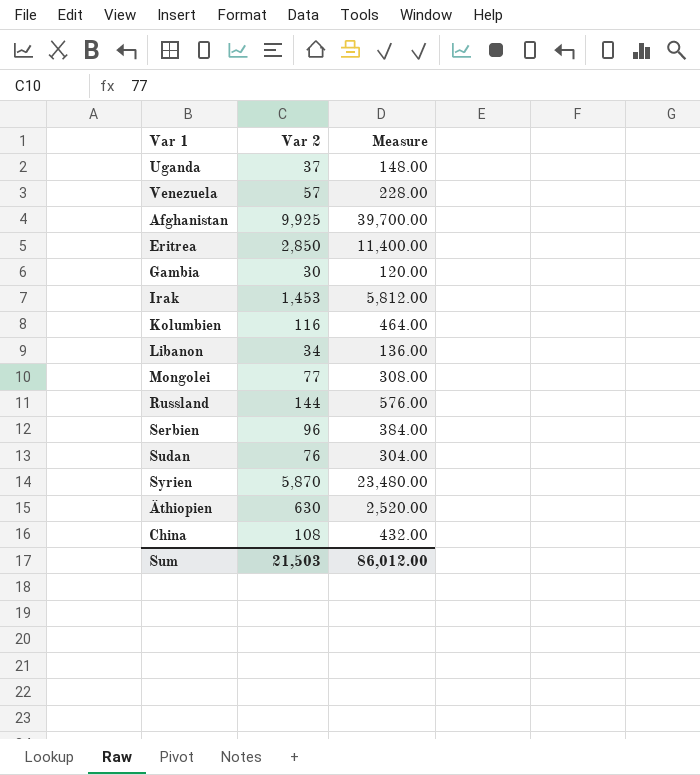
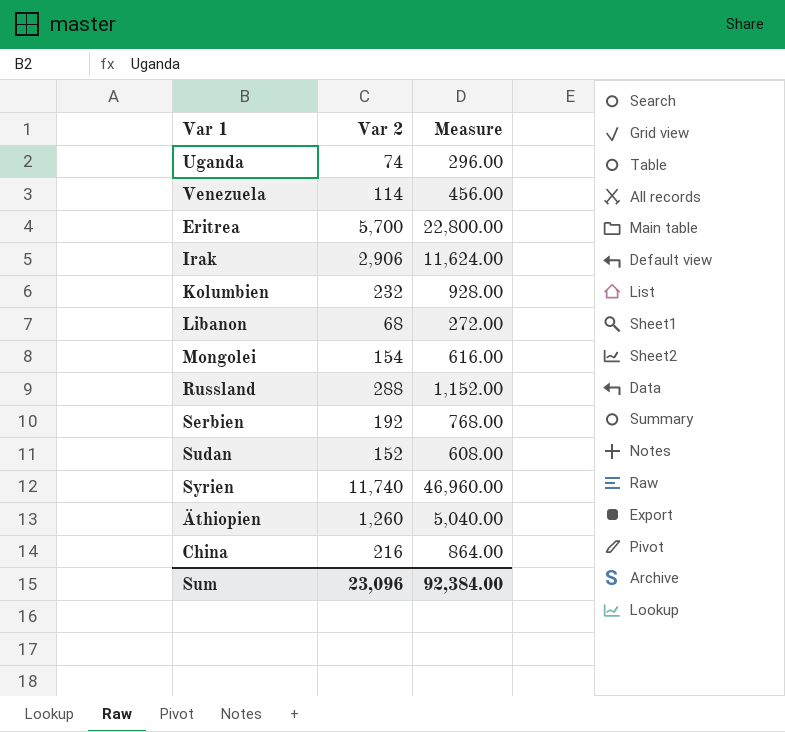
row Afghanistan: 9,925 | 39,700.00 -> none
row Gambia: 30 | 120.00 -> none
Uganda | Var 2: 37 -> 74
Uganda | Measure: 148.00 -> 296.00
Venezuela | Var 2: 57 -> 114
Venezuela | Measure: 228.00 -> 456.00
Eritrea | Var 2: 2,850 -> 5,700
Eritrea | Measure: 11,400.00 -> 22,800.00
Irak | Var 2: 1,453 -> 2,906
Irak | Measure: 5,812.00 -> 11,624.00
Kolumbien | Var 2: 116 -> 232
Kolumbien | Measure: 464.00 -> 928.00
Libanon | Var 2: 34 -> 68
Libanon | Measure: 136.00 -> 272.00
Mongolei | Var 2: 77 -> 154
Mongolei | Measure: 308.00 -> 616.00
Russland | Var 2: 144 -> 288
Russland | Measure: 576.00 -> 1,152.00
Serbien | Var 2: 96 -> 192
Serbien | Measure: 384.00 -> 768.00
Sudan | Var 2: 76 -> 152
Sudan | Measure: 304.00 -> 608.00
Syrien | Var 2: 5,870 -> 11,740
Syrien | Measure: 23,480.00 -> 46,960.00
Äthiopien | Var 2: 630 -> 1,260
Äthiopien | Measure: 2,520.00 -> 5,040.00
China | Var 2: 108 -> 216
China | Measure: 432.00 -> 864.00
Sum | Var 2: 21,503 -> 23,096
Sum | Measure: 86,012.00 -> 92,384.00

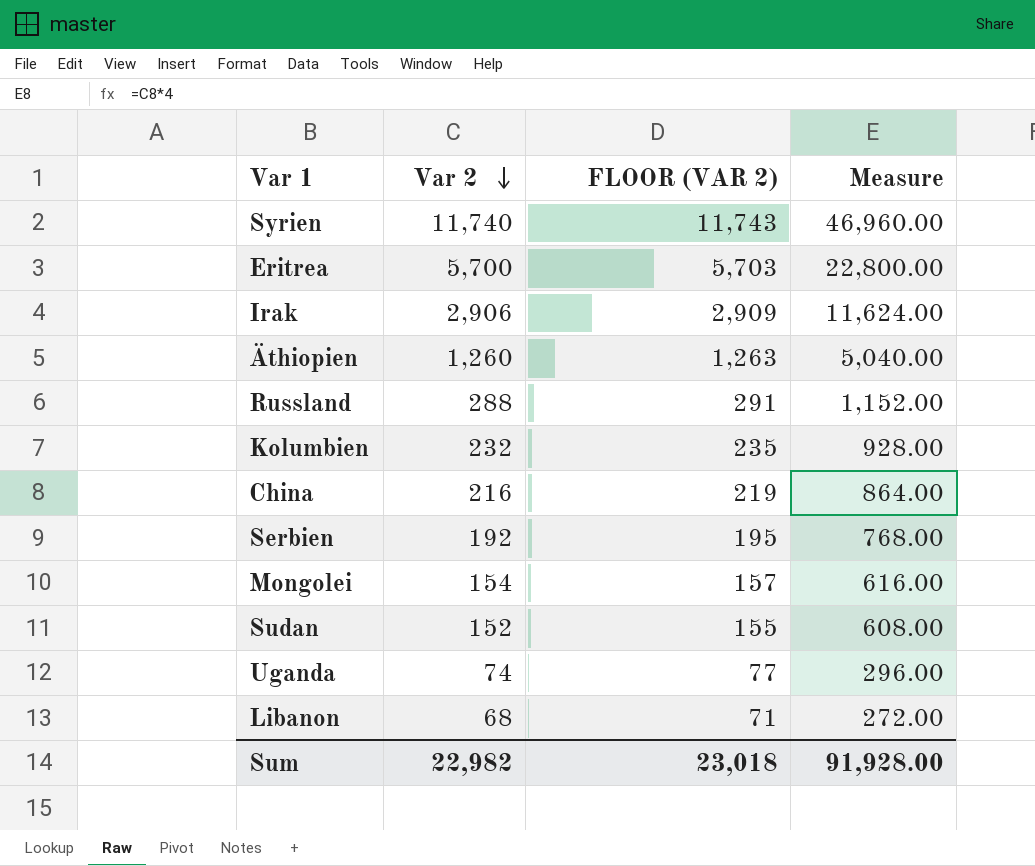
row order: none -> Var 2 descending
column FLOOR (VAR 2) | formula: none -> [Var 2] + 3
row Venezuela: 114 | 456.00 -> none
Sum | Var 2: 23,096 -> 22,982
Sum | Measure: 92,384.00 -> 91,928.00

